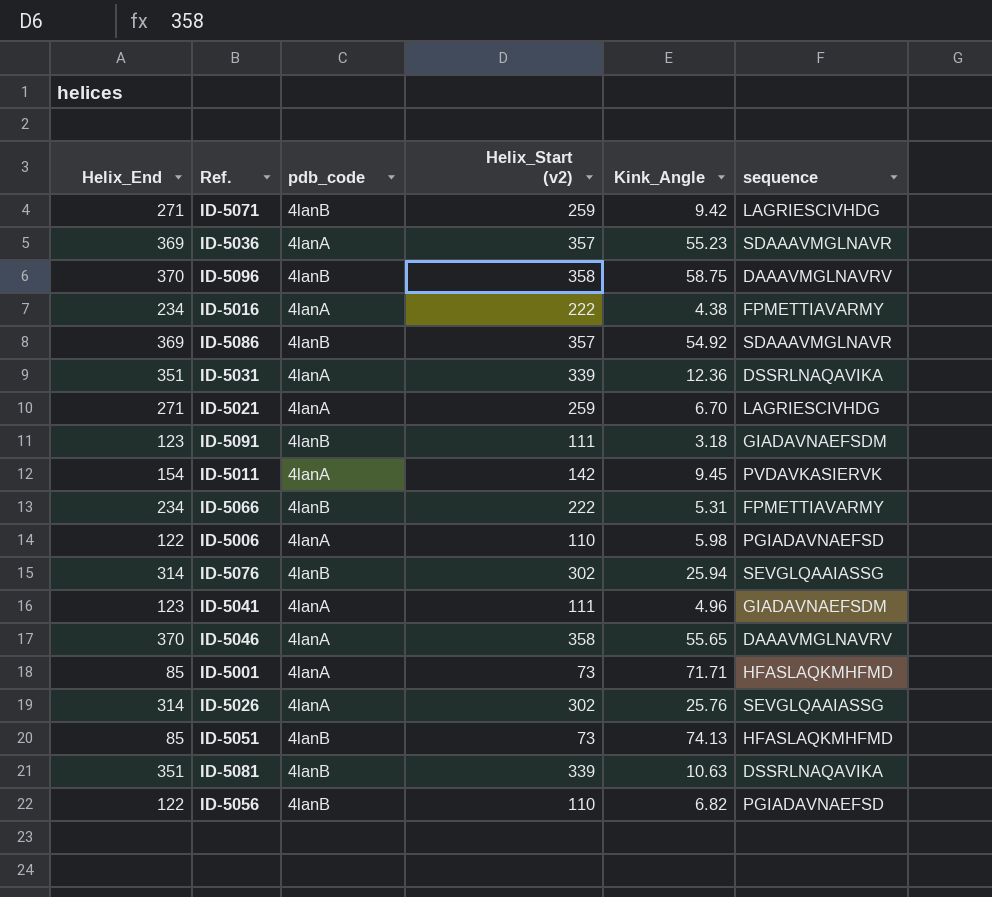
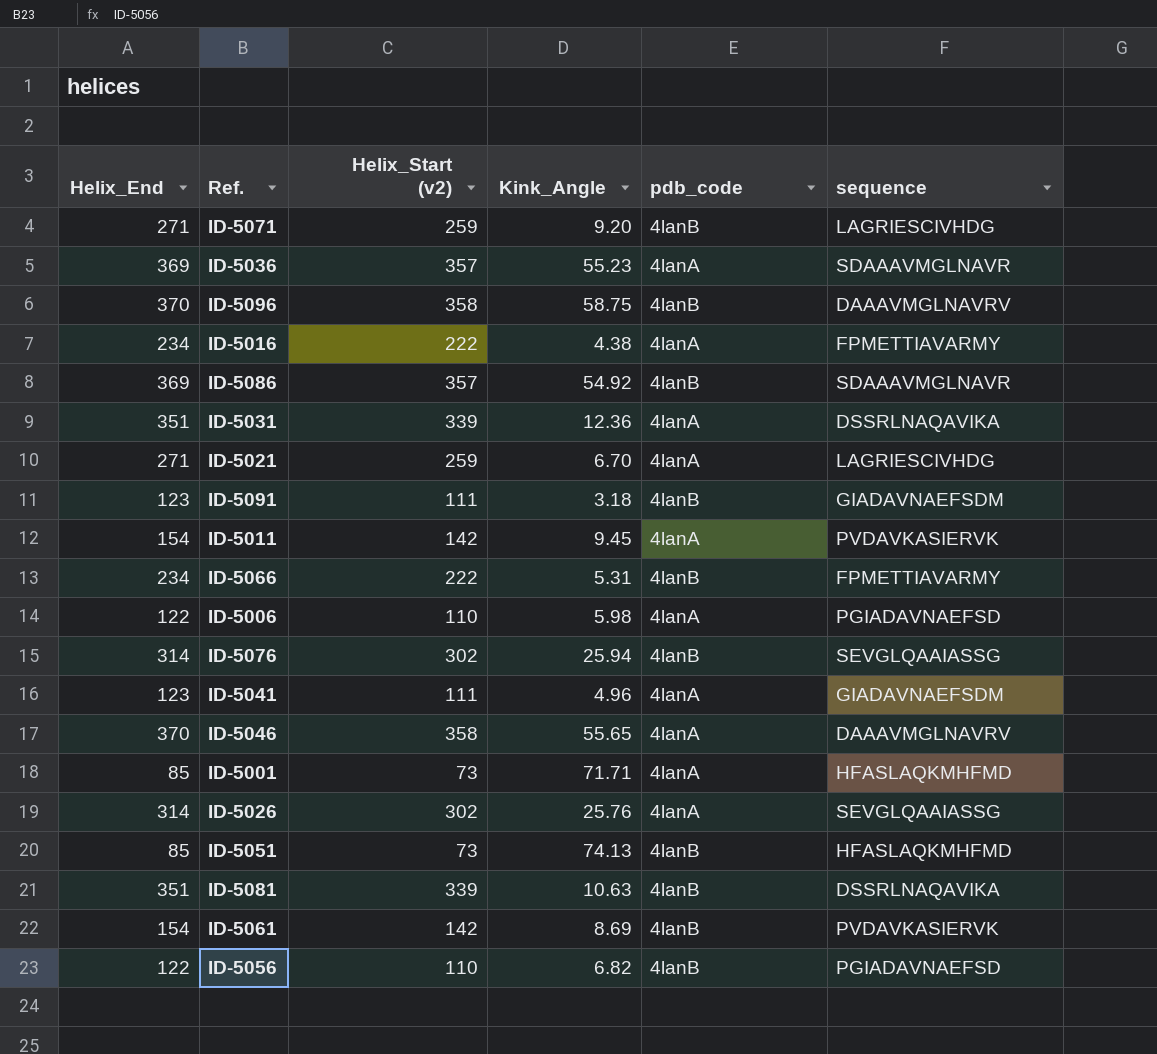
column pdb_code | position: 3 -> 5
ID-5071 | Kink_Angle: 9.42 -> 9.20
row ID-5061: none -> 154 | 142 | 8.69 | 4lanB | PVDAVKASIERVK

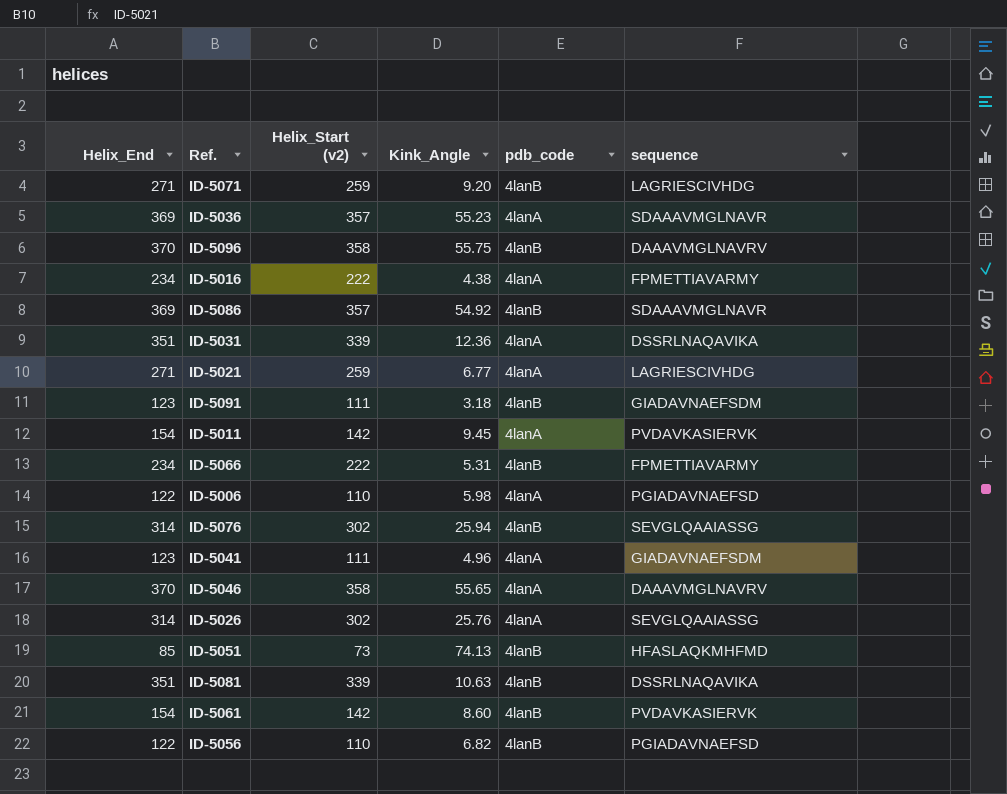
row ID-5001: 85 | 73 | 71.71 | 4lanA | HFASLAQKMHFMD -> none
ID-5096 | Kink_Angle: 58.75 -> 55.75
ID-5021 | Kink_Angle: 6.70 -> 6.77
ID-5061 | Kink_Angle: 8.69 -> 8.60

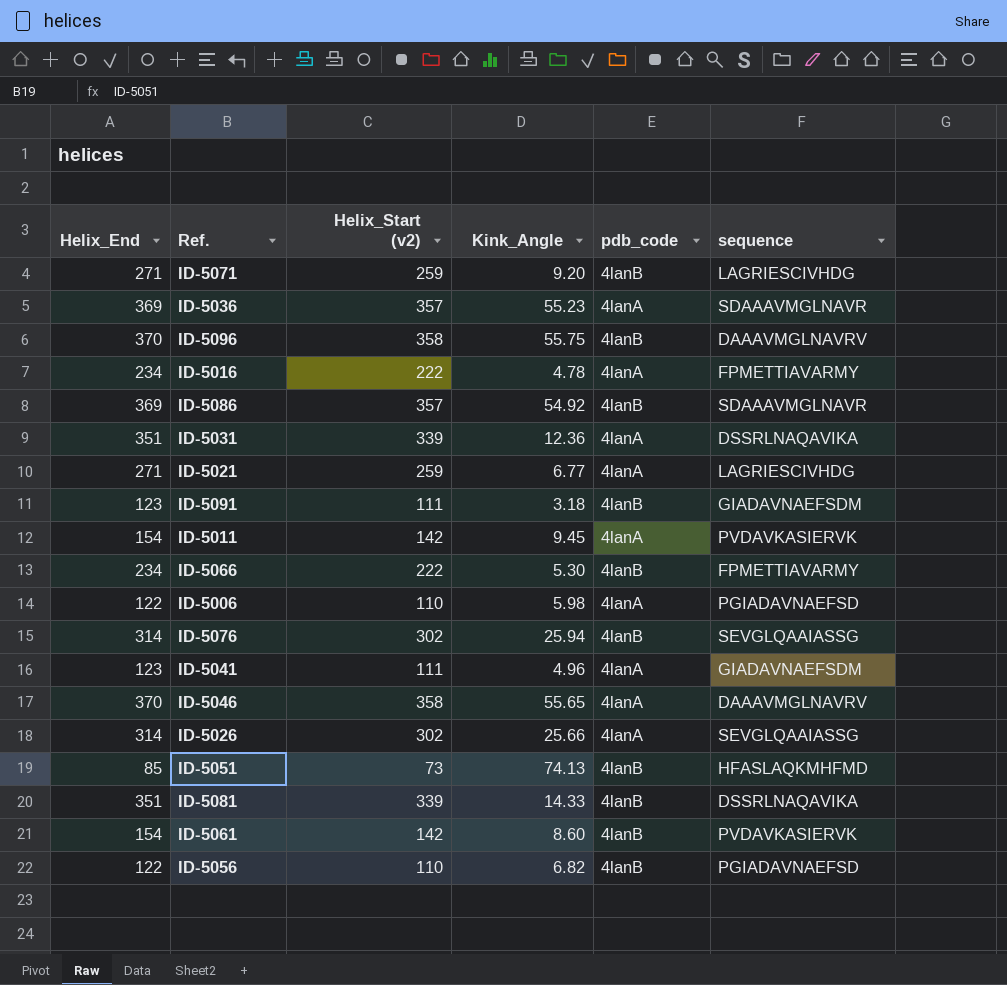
ID-5016 | Kink_Angle: 4.38 -> 4.78
ID-5066 | Kink_Angle: 5.31 -> 5.30
ID-5026 | Kink_Angle: 25.76 -> 25.66
ID-5081 | Kink_Angle: 10.63 -> 14.33

